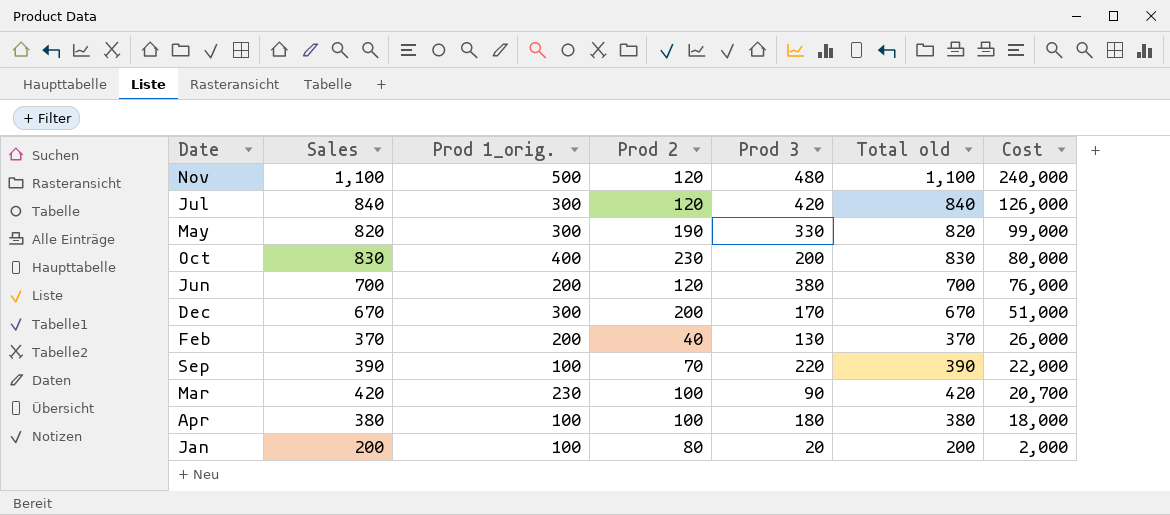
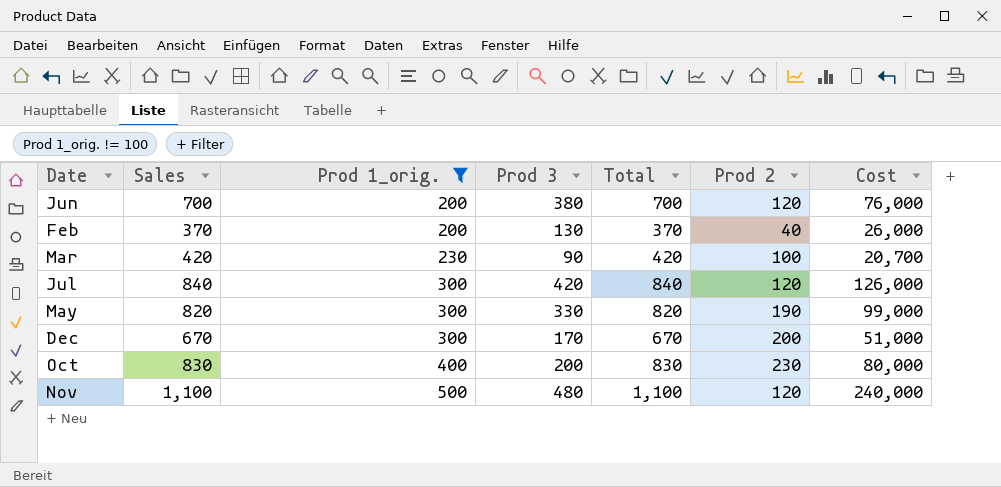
filter: none -> Prod 1_orig. != 100
row order: Cost descending -> Prod 1_orig. ascending
column name: Total old -> Total
column Prod 2 | position: 4 -> 6

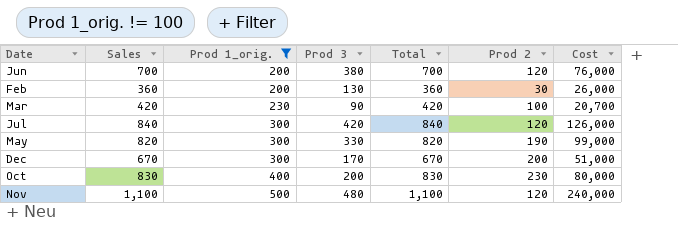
Feb | Sales: 370 -> 360
Feb | Total: 370 -> 360
Feb | Prod 2: 40 -> 30

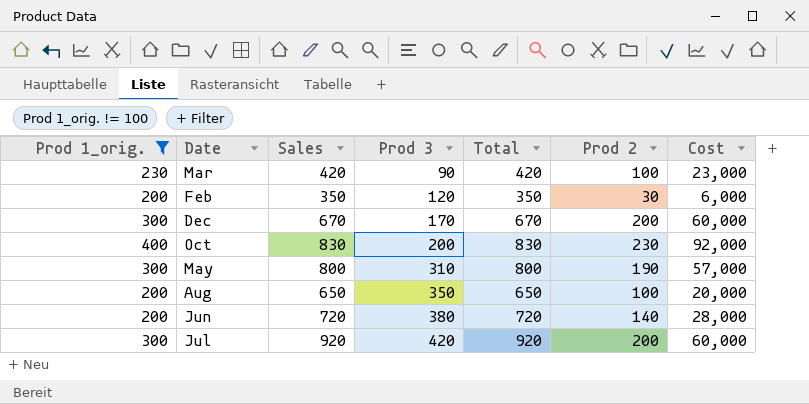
row order: Prod 1_orig. ascending -> Prod 3 ascending
column Prod 1_orig. | position: 3 -> 1
column Cost | formula: [Prod 1_orig.] * [Prod 3] -> [Prod 1_orig.] * [Prod 2]
row Nov: 1,100 | 500 | 480 | 1,100 | 120 | 240,000 -> none
Feb | Sales: 360 -> 350
Feb | Prod 3: 130 -> 120
Feb | Total: 360 -> 350
May | Sales: 820 -> 800
May | Prod 3: 330 -> 310
May | Total: 820 -> 800
row Aug: none -> 200 | 650 | 350 | 650 | 100 | 20,000
Jun | Sales: 700 -> 720
Jun | Total: 700 -> 720
Jun | Prod 2: 120 -> 140
Jul | Sales: 840 -> 920
Jul | Total: 840 -> 920
Jul | Prod 2: 120 -> 200

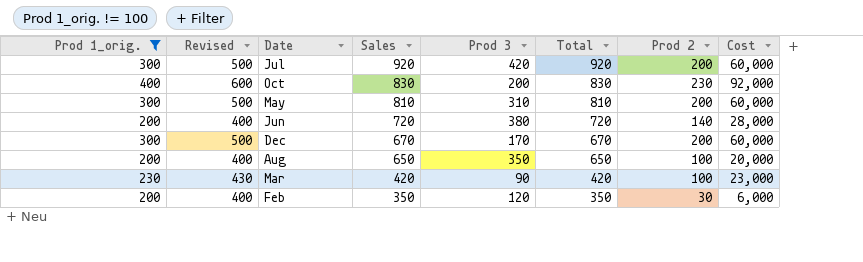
row order: Prod 3 ascending -> Sales descending
column Revised | formula: none -> [Prod 1_orig.] + 200
May | Sales: 800 -> 810
May | Total: 800 -> 810
May | Prod 2: 190 -> 200
May | Cost: 57,000 -> 60,000

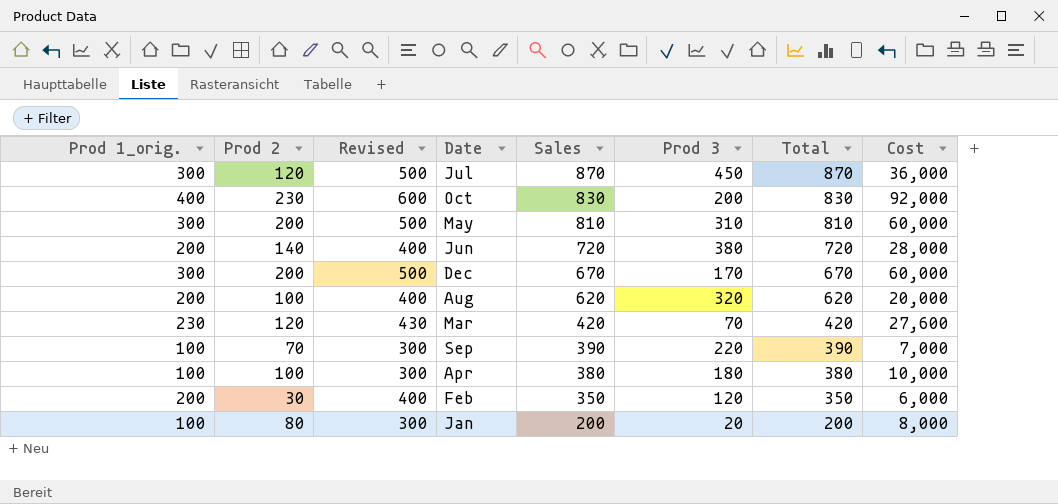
filter: Prod 1_orig. != 100 -> none
column Prod 2 | position: 7 -> 2
Jul | Prod 2: 200 -> 120
Jul | Sales: 920 -> 870
Jul | Prod 3: 420 -> 450
Jul | Total: 920 -> 870
Jul | Cost: 60,000 -> 36,000
Aug | Sales: 650 -> 620
Aug | Prod 3: 350 -> 320
Aug | Total: 650 -> 620
Mar | Prod 2: 100 -> 120
Mar | Prod 3: 90 -> 70
Mar | Cost: 23,000 -> 27,600

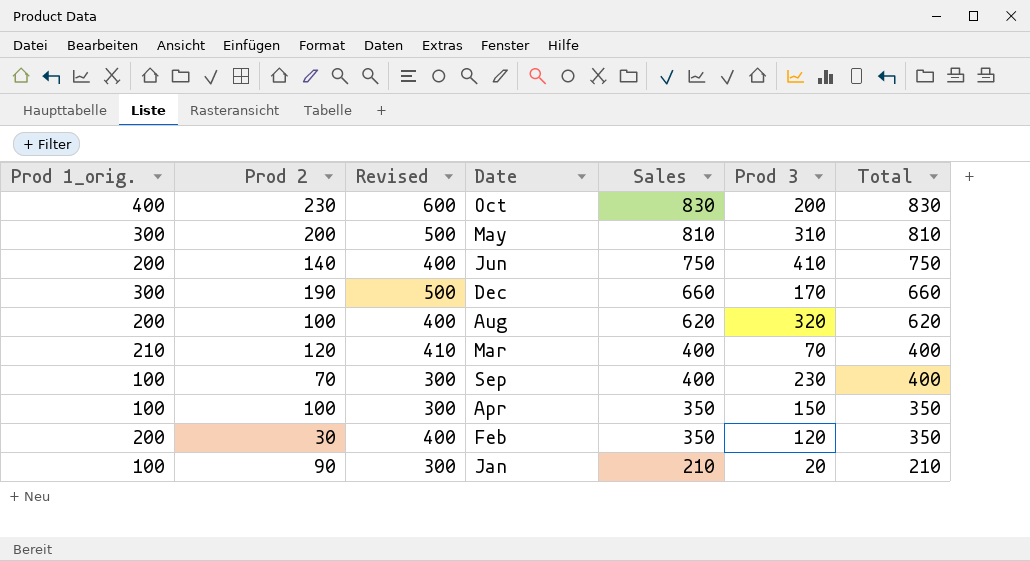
column Cost | formula: [Prod 1_orig.] * [Prod 2] -> none
row Jul: 300 | 120 | 500 | 870 | 450 | 870 | 36,000 -> none
Jun | Sales: 720 -> 750
Jun | Prod 3: 380 -> 410
Jun | Total: 720 -> 750
Dec | Prod 2: 200 -> 190
Dec | Sales: 670 -> 660
Dec | Total: 670 -> 660
Mar | Prod 1_orig.: 230 -> 210
Mar | Revised: 430 -> 410
Mar | Sales: 420 -> 400
Mar | Total: 420 -> 400
Sep | Sales: 390 -> 400
Sep | Prod 3: 220 -> 230
Sep | Total: 390 -> 400
Apr | Sales: 380 -> 350
Apr | Prod 3: 180 -> 150
Apr | Total: 380 -> 350
Jan | Prod 2: 80 -> 90
Jan | Sales: 200 -> 210
Jan | Total: 200 -> 210

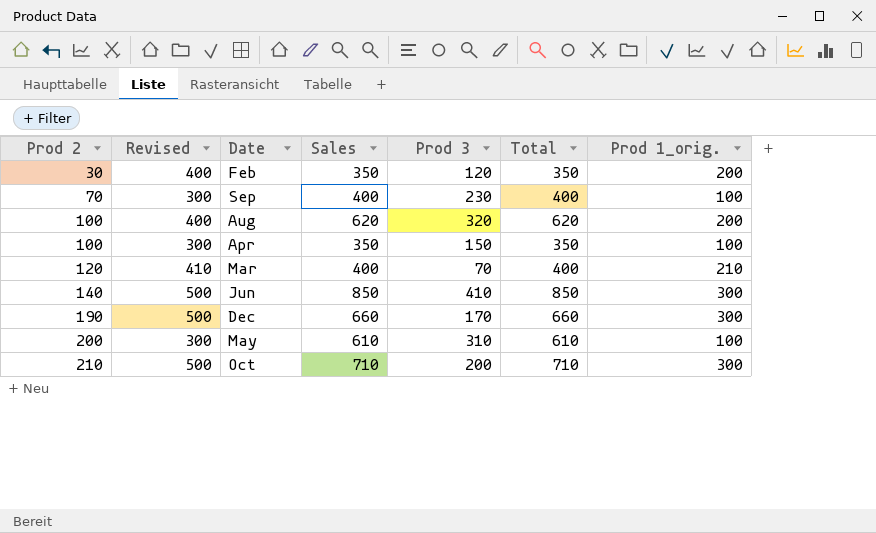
row order: Sales descending -> Prod 2 ascending
column Prod 1_orig. | position: 1 -> 7
row Jan: 100 | 90 | 300 | 210 | 20 | 210 -> none
Jun | Revised: 400 -> 500
Jun | Sales: 750 -> 850
Jun | Total: 750 -> 850
Jun | Prod 1_orig.: 200 -> 300
May | Revised: 500 -> 300
May | Sales: 810 -> 610
May | Total: 810 -> 610
May | Prod 1_orig.: 300 -> 100
Oct | Prod 2: 230 -> 210
Oct | Revised: 600 -> 500
Oct | Sales: 830 -> 710
Oct | Total: 830 -> 710
Oct | Prod 1_orig.: 400 -> 300

